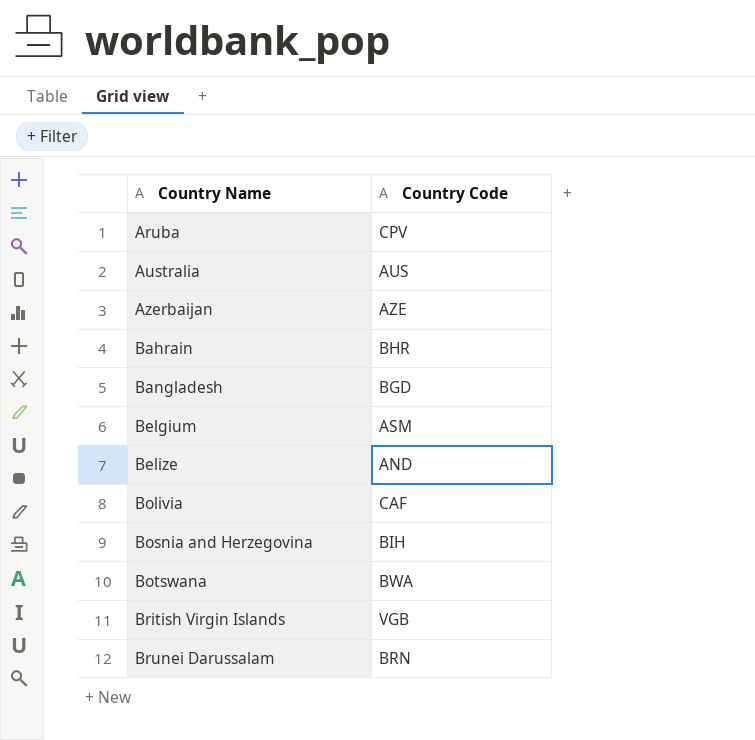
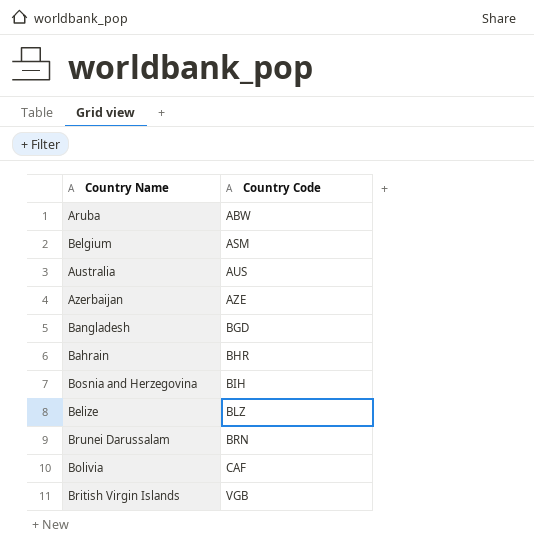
row order: Country Name ascending -> Country Code ascending
row Botswana: BWA -> none
Aruba | Country Code: CPV -> ABW
Belize | Country Code: AND -> BLZ

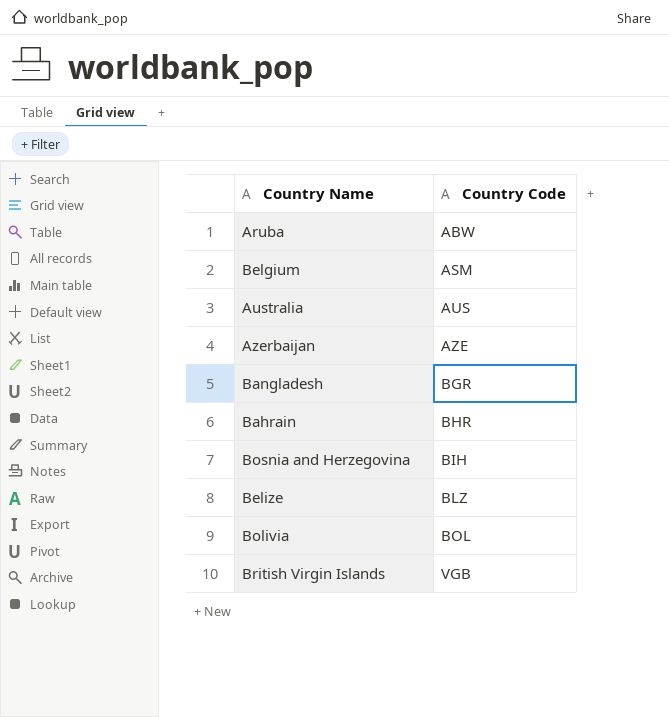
row Brunei Darussalam: BRN -> none
Bangladesh | Country Code: BGD -> BGR
Bolivia | Country Code: CAF -> BOL

